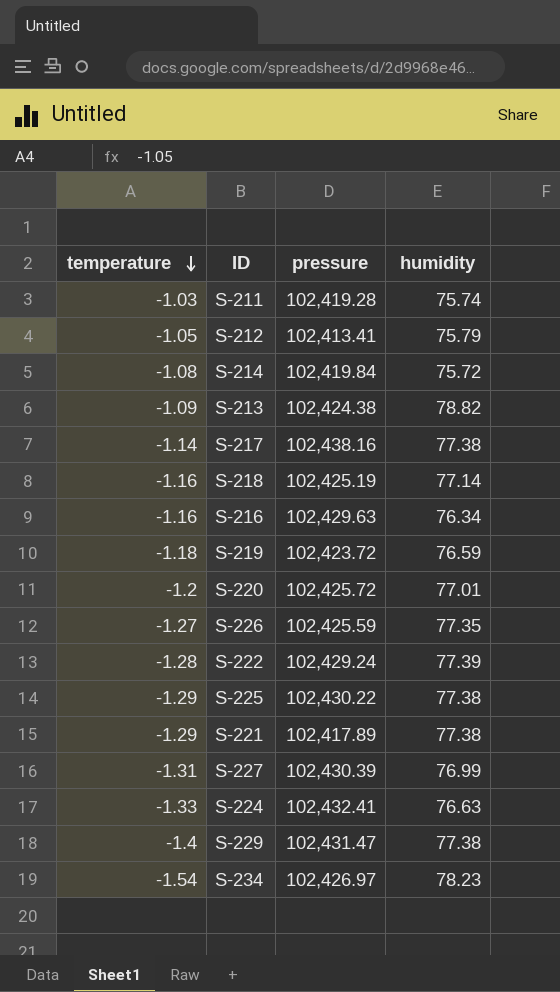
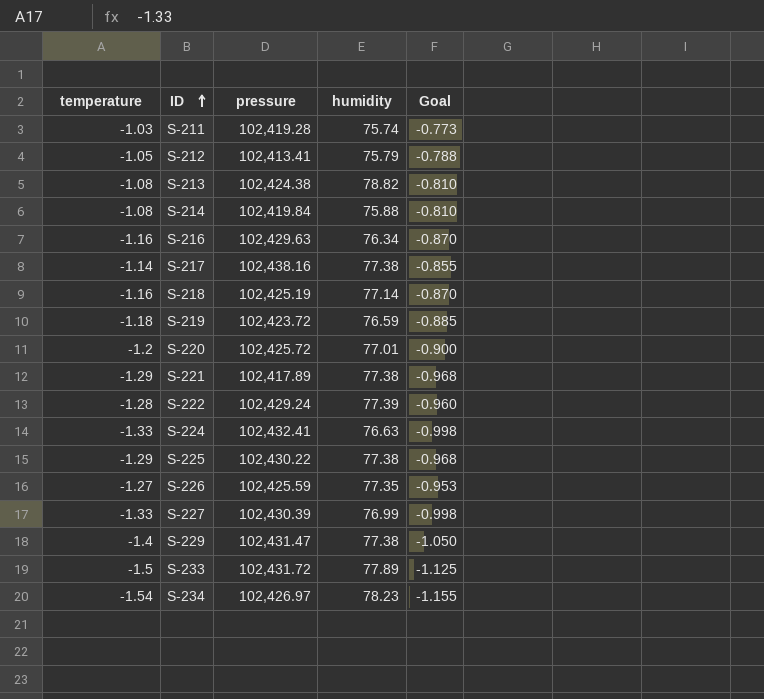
row order: temperature descending -> ID ascending
column Goal | formula: none -> [temperature] * 0.75
S-213 | temperature: -1.09 -> -1.08
S-214 | humidity: 75.72 -> 75.88
S-227 | temperature: -1.31 -> -1.33
row S-233: none -> -1.5 | 102,431.72 | 77.89 | -1.125

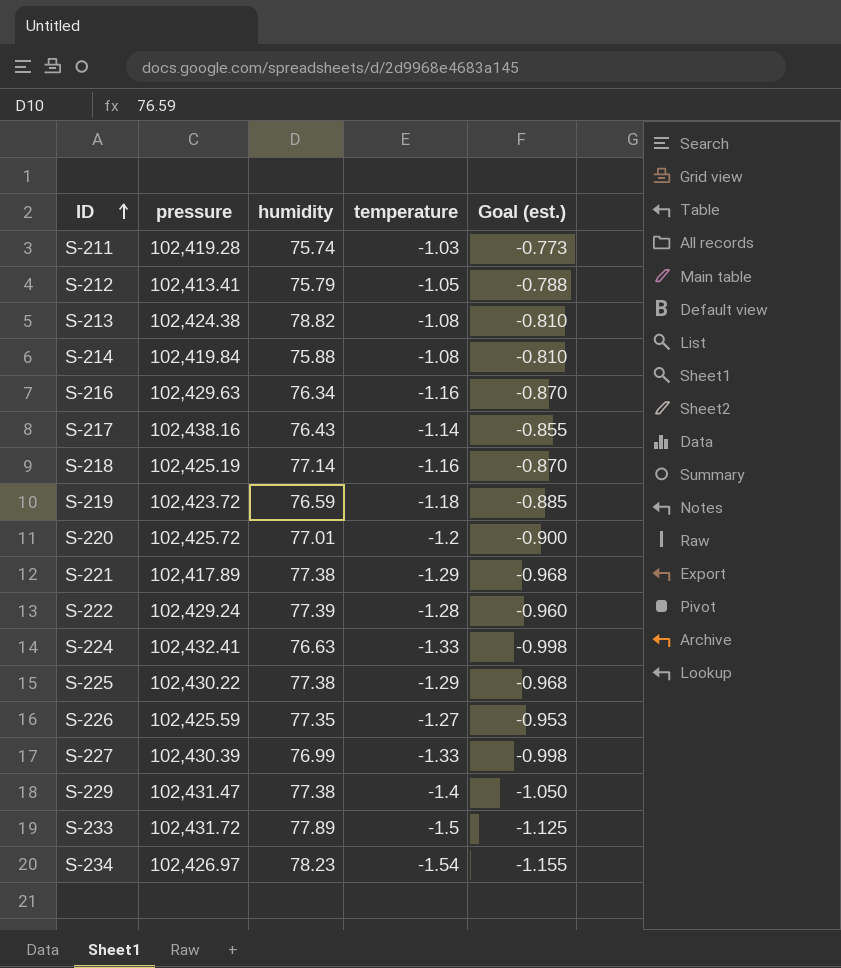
column temperature | position: 1 -> 4
column name: Goal -> Goal (est.)
S-217 | humidity: 77.38 -> 76.43

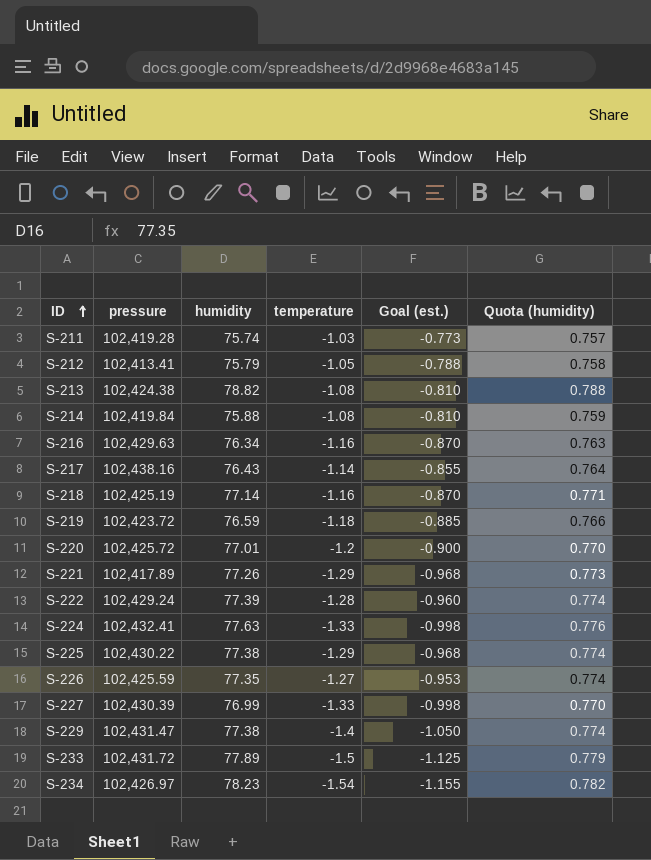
column Quota (humidity) | formula: none -> [humidity] * 0.01
S-221 | humidity: 77.38 -> 77.26
S-224 | humidity: 76.63 -> 77.63

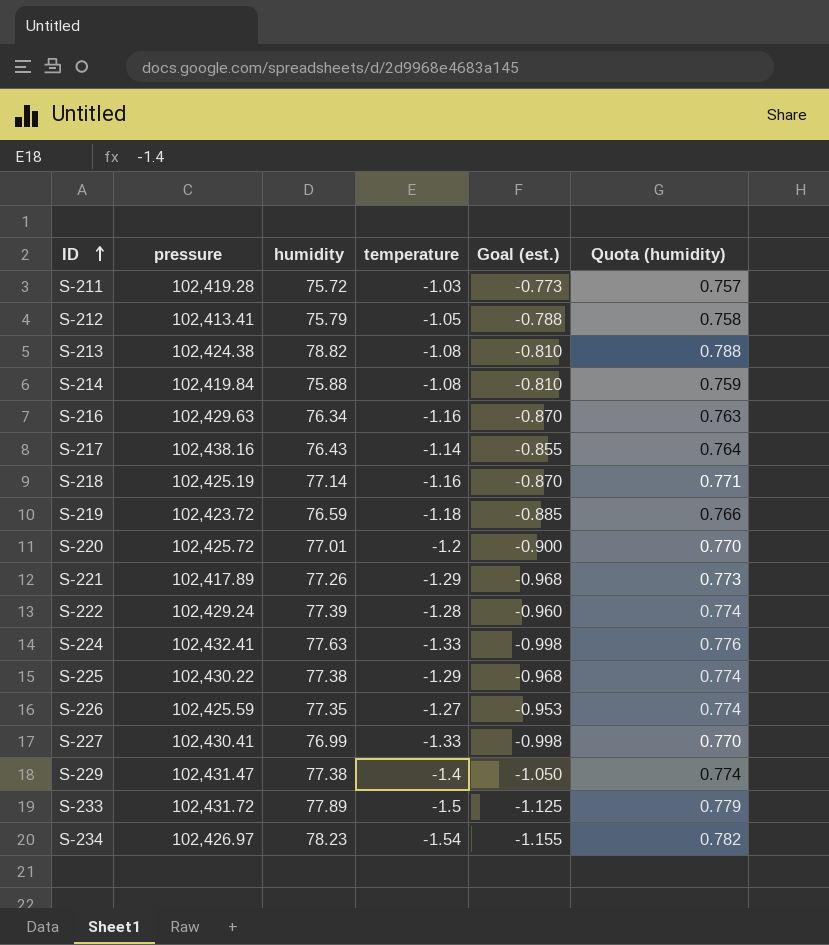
S-211 | humidity: 75.74 -> 75.72
S-227 | pressure: 102,430.39 -> 102,430.41

